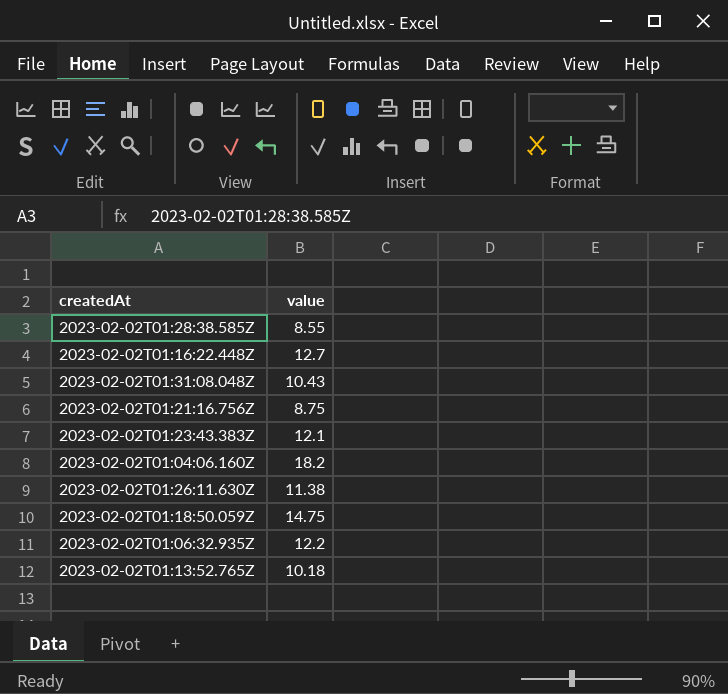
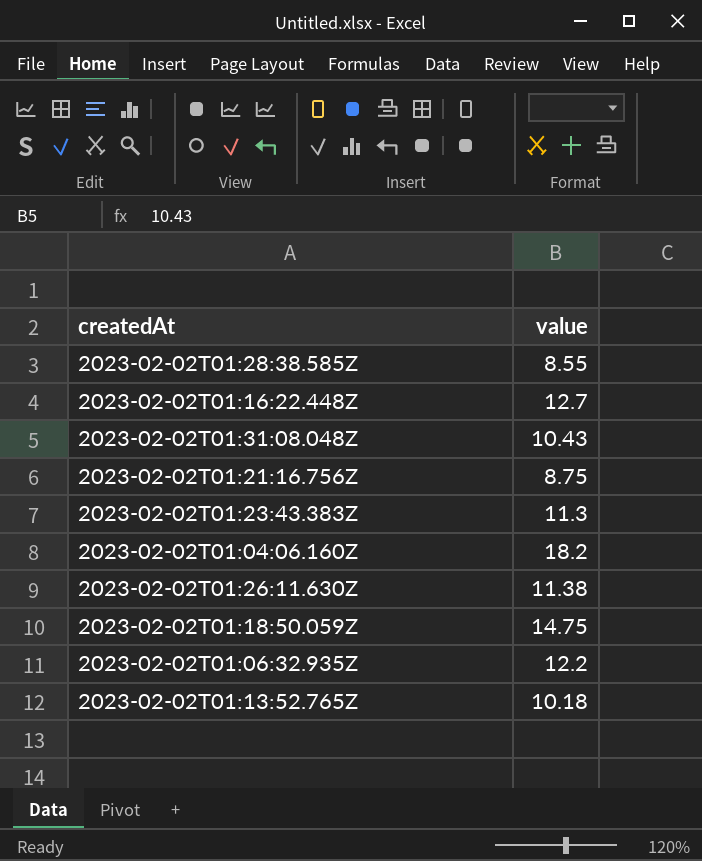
2023-02-02T01:23:43.383Z | value: 12.1 -> 11.3

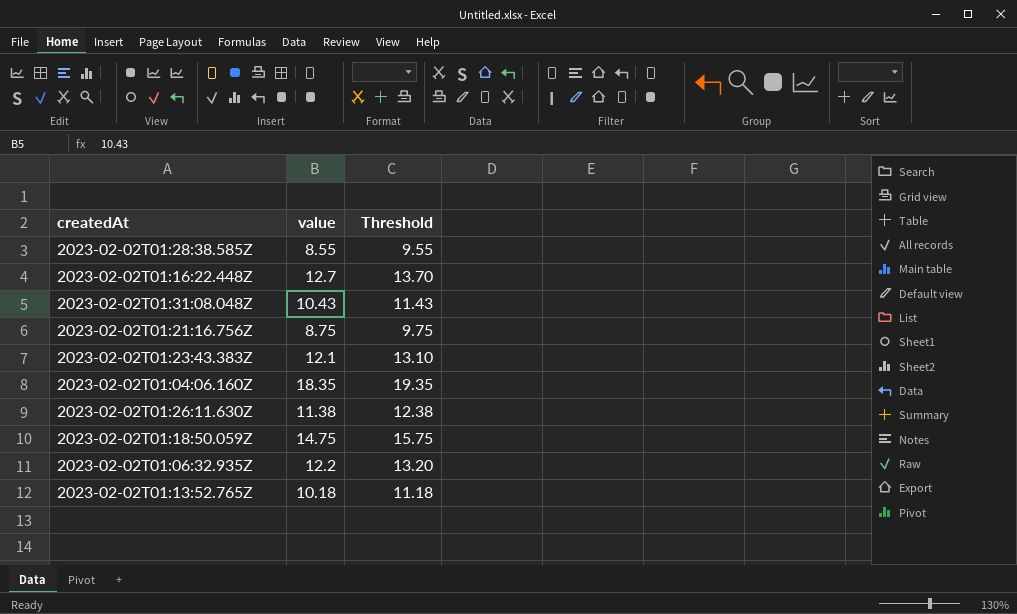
column Threshold | formula: none -> [value] + 1
2023-02-02T01:23:43.383Z | value: 11.3 -> 12.1
2023-02-02T01:04:06.160Z | value: 18.2 -> 18.35

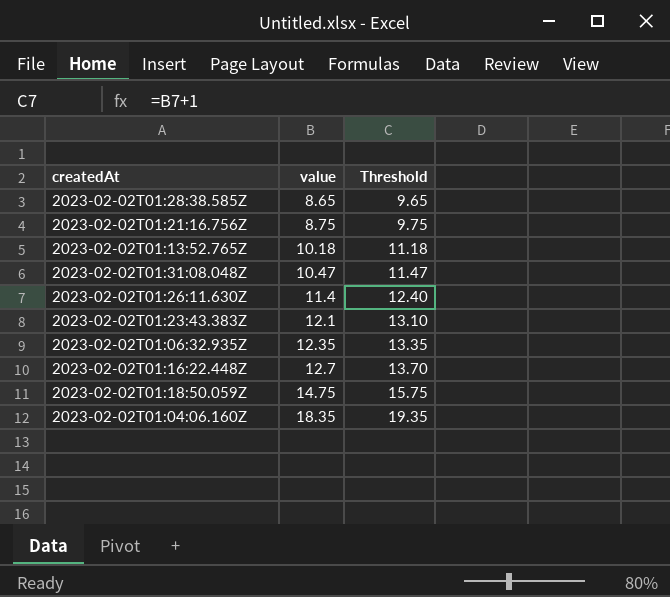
row order: none -> value ascending
2023-02-02T01:28:38.585Z | value: 8.55 -> 8.65
2023-02-02T01:28:38.585Z | Threshold: 9.55 -> 9.65
2023-02-02T01:31:08.048Z | value: 10.43 -> 10.47
2023-02-02T01:31:08.048Z | Threshold: 11.43 -> 11.47
2023-02-02T01:26:11.630Z | value: 11.38 -> 11.4
2023-02-02T01:26:11.630Z | Threshold: 12.38 -> 12.40
2023-02-02T01:06:32.935Z | value: 12.2 -> 12.35
2023-02-02T01:06:32.935Z | Threshold: 13.20 -> 13.35

